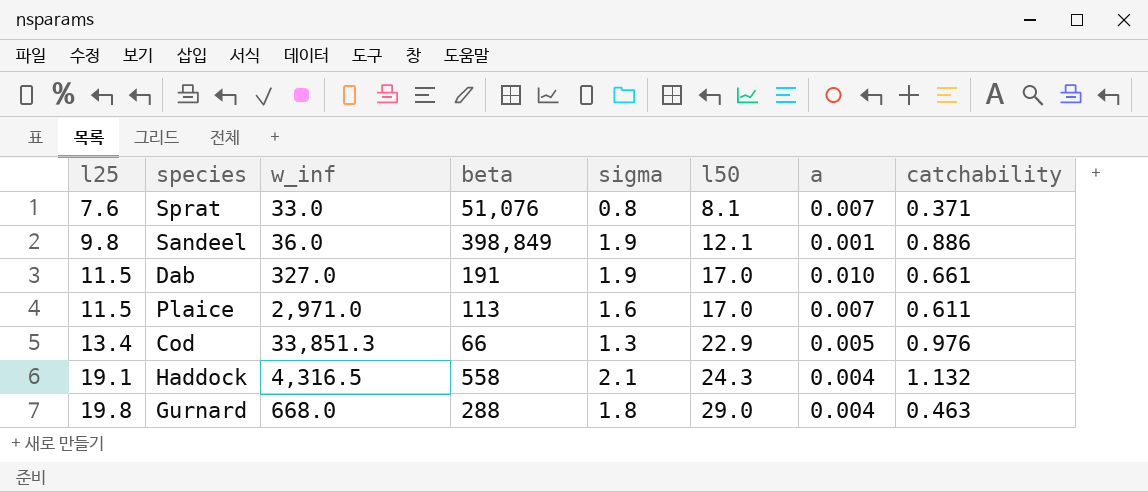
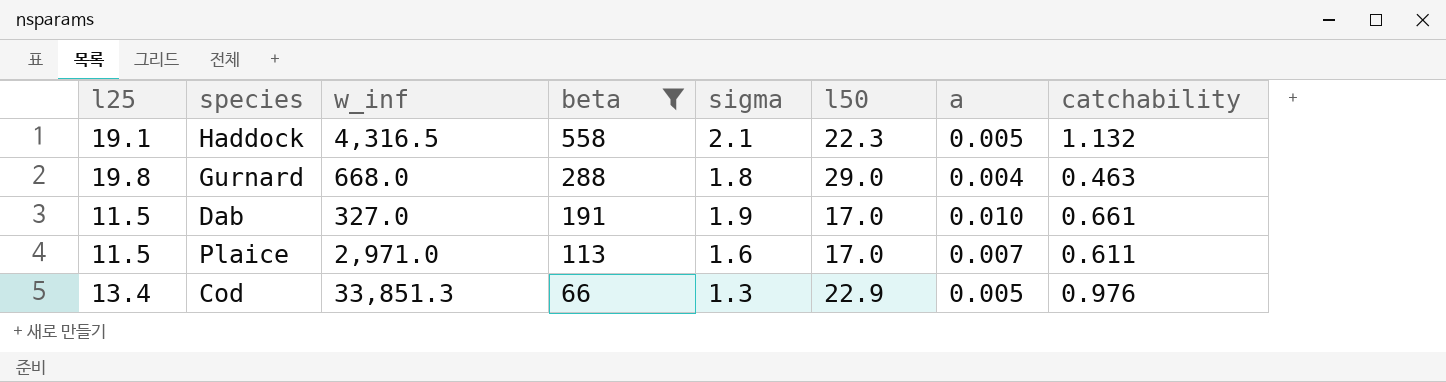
filter: none -> beta <= 558
row order: l25 ascending -> beta descending
Haddock | l50: 24.3 -> 22.3
Haddock | a: 0.004 -> 0.005

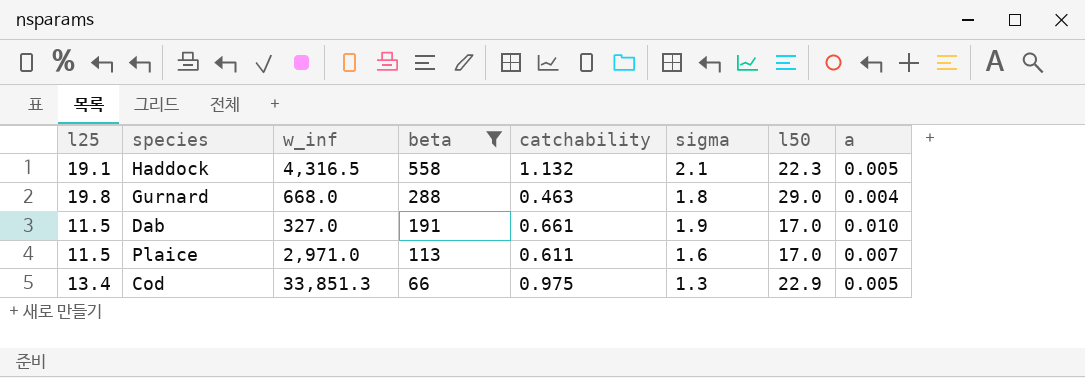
column catchability | position: 8 -> 5
Cod | catchability: 0.976 -> 0.975

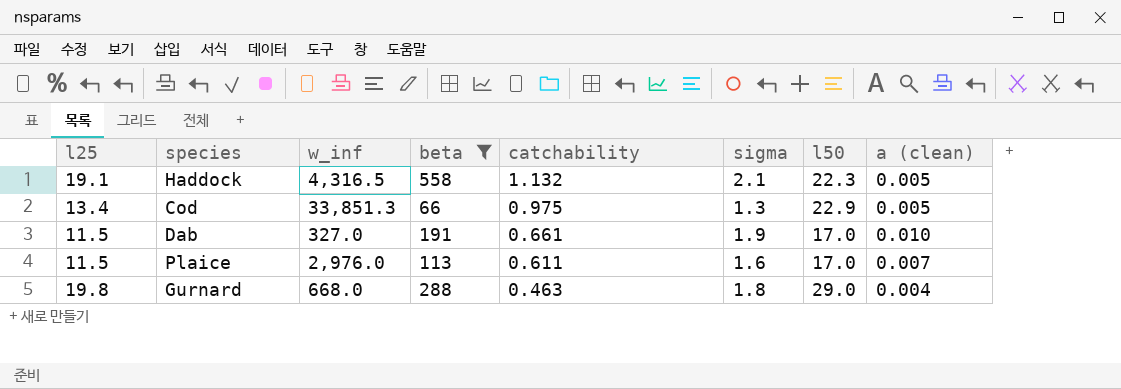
row order: beta descending -> catchability descending
column name: a -> a (clean)
Plaice | w_inf: 2,971.0 -> 2,976.0

